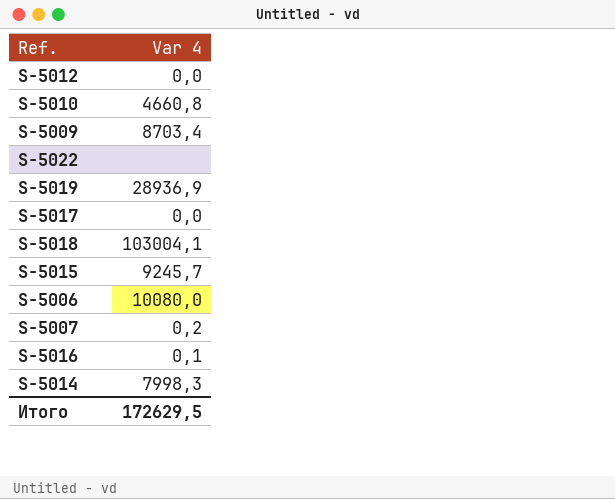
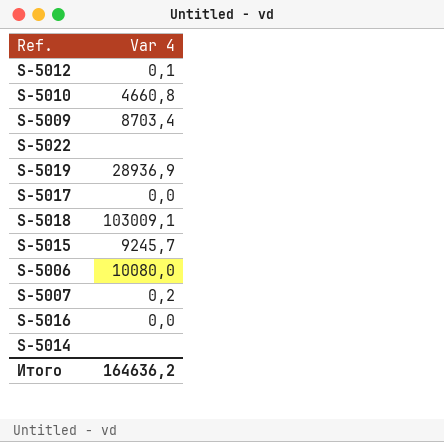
S-5012 | Var 4: 0,0 -> 0,1
S-5018 | Var 4: 103004,1 -> 103009,1
S-5016 | Var 4: 0,1 -> 0,0
S-5014 | Var 4: 7998,3 -> none
Итого | Var 4: 172629,5 -> 164636,2

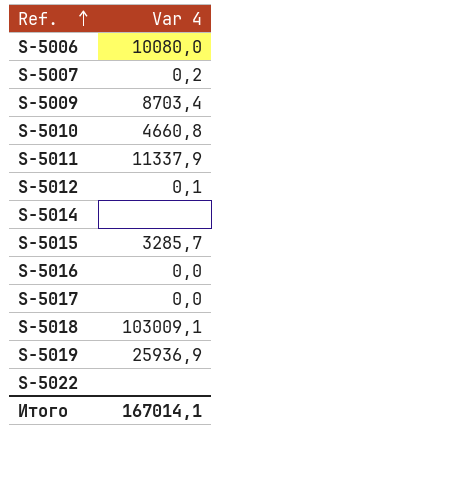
row order: none -> Ref. ascending
row S-5011: none -> 11337,9
S-5015 | Var 4: 9245,7 -> 3285,7
S-5019 | Var 4: 28936,9 -> 25936,9
Итого | Var 4: 164636,2 -> 167014,1

